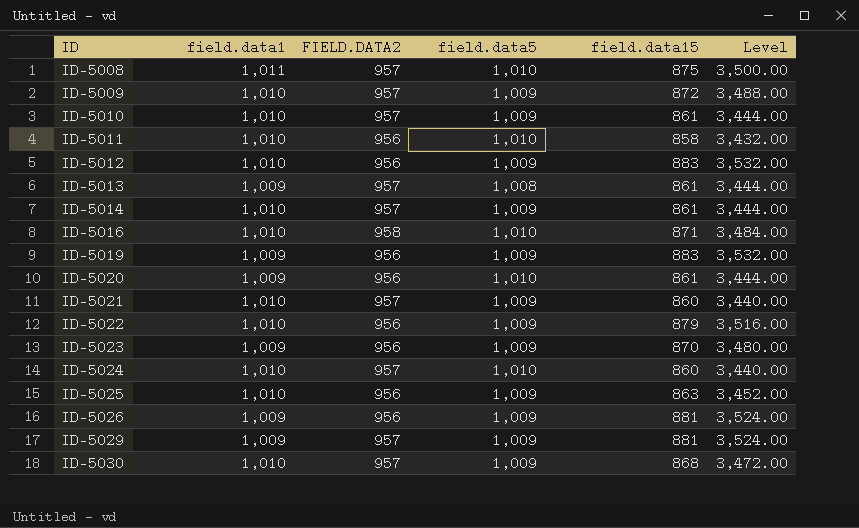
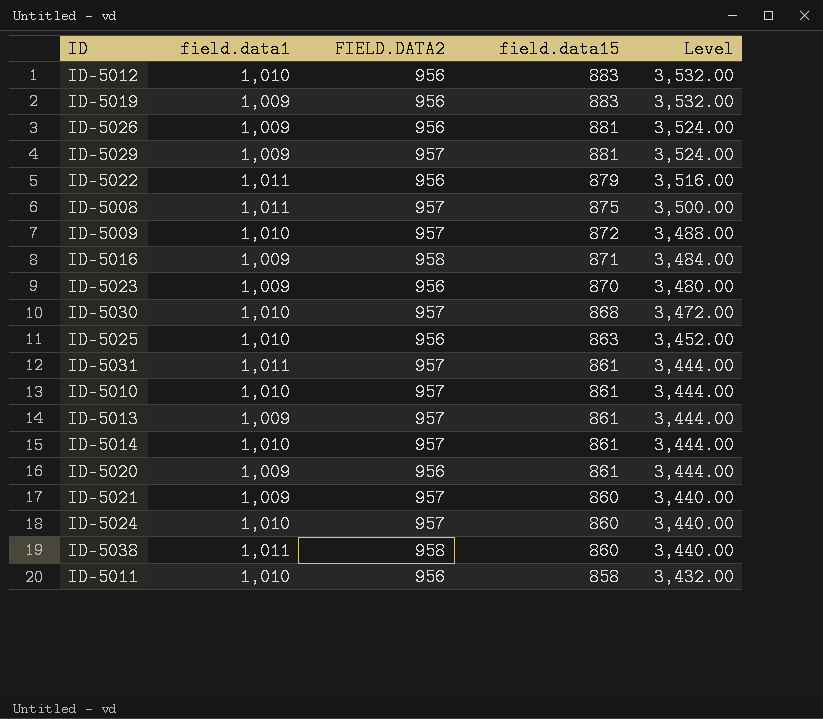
row order: ID ascending -> field.data15 descending
column field.data5 | position: 4 -> none
ID-5022 | field.data1: 1,010 -> 1,011
ID-5016 | field.data1: 1,010 -> 1,009
row ID-5031: none -> 1,011 | 957 | 861 | 3,444.00
ID-5021 | field.data1: 1,010 -> 1,009
row ID-5038: none -> 1,011 | 958 | 860 | 3,440.00

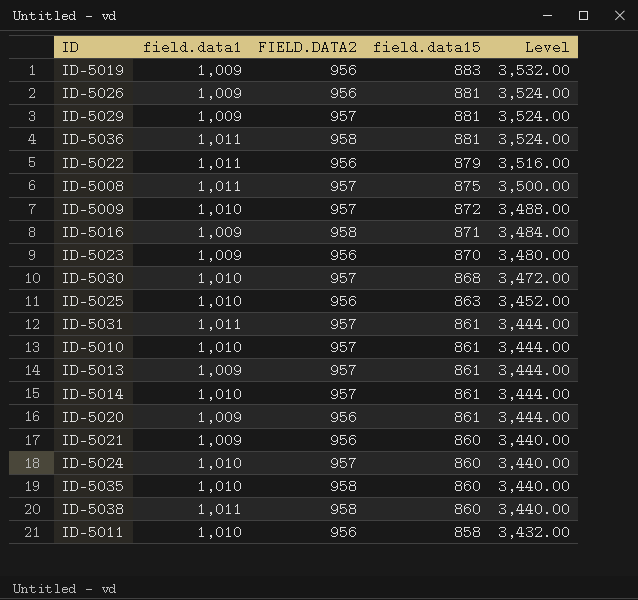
row ID-5012: 1,010 | 956 | 883 | 3,532.00 -> none
row ID-5036: none -> 1,011 | 958 | 881 | 3,524.00
ID-5021 | FIELD.DATA2: 957 -> 956
row ID-5035: none -> 1,010 | 958 | 860 | 3,440.00

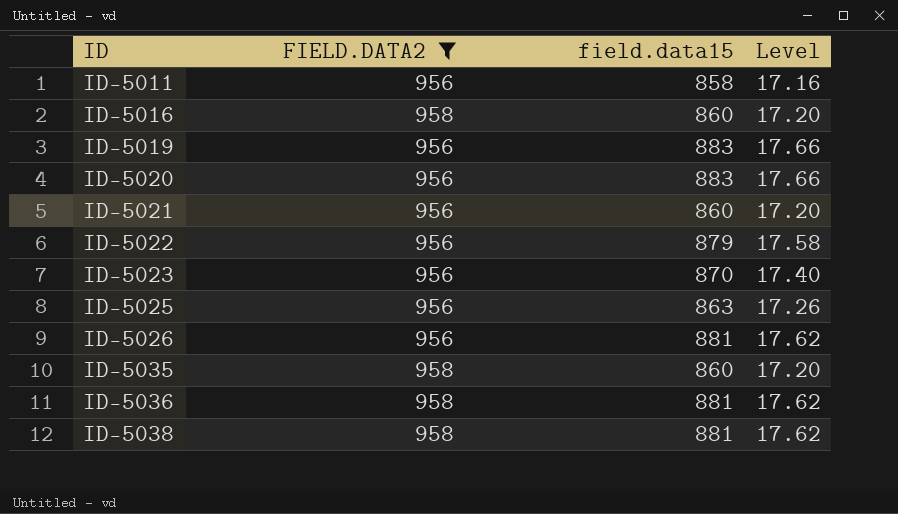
filter: none -> FIELD.DATA2 != 957
row order: field.data15 descending -> ID ascending
column field.data1 | position: 2 -> none
column Level | formula: [field.data15] * 4 -> [field.data15] * 0.02
ID-5016 | field.data15: 871 -> 860
ID-5020 | field.data15: 861 -> 883
ID-5038 | field.data15: 860 -> 881

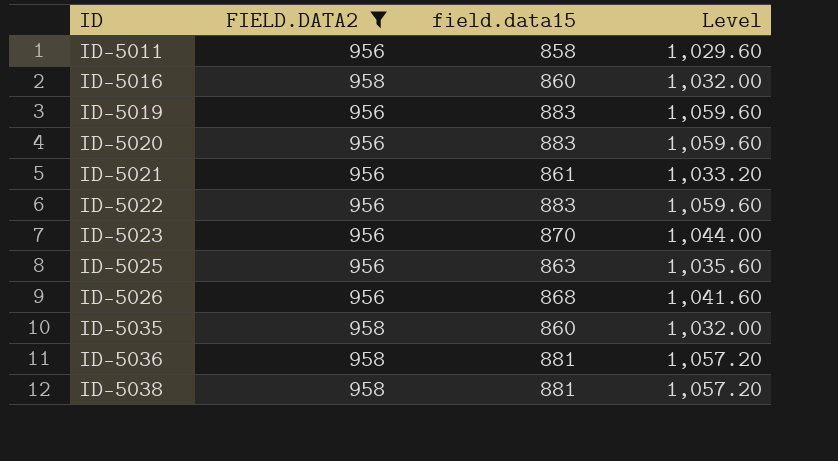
column Level | formula: [field.data15] * 0.02 -> [field.data15] * 1.2
ID-5021 | field.data15: 860 -> 861
ID-5022 | field.data15: 879 -> 883
ID-5026 | field.data15: 881 -> 868

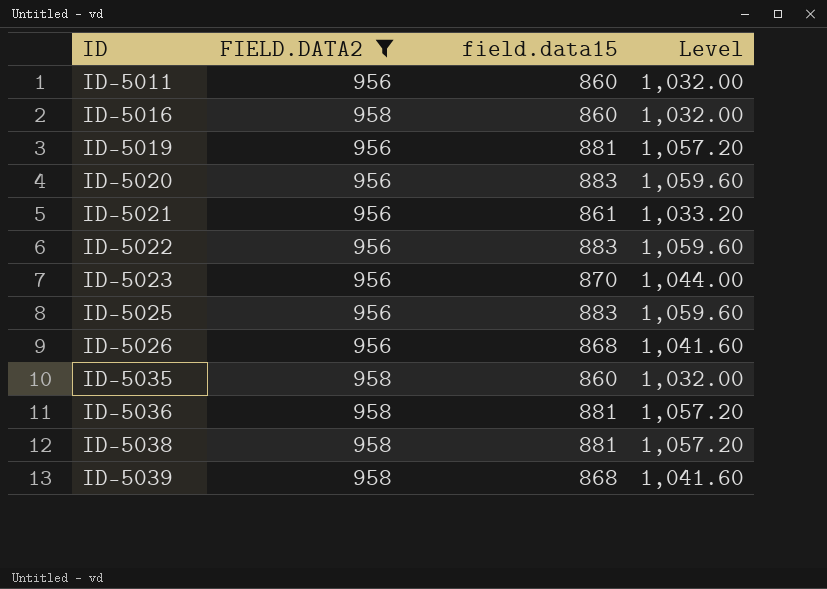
ID-5011 | field.data15: 858 -> 860
ID-5011 | Level: 1,029.60 -> 1,032.00
ID-5019 | field.data15: 883 -> 881
ID-5019 | Level: 1,059.60 -> 1,057.20
ID-5025 | field.data15: 863 -> 883
ID-5025 | Level: 1,035.60 -> 1,059.60
row ID-5039: none -> 958 | 868 | 1,041.60

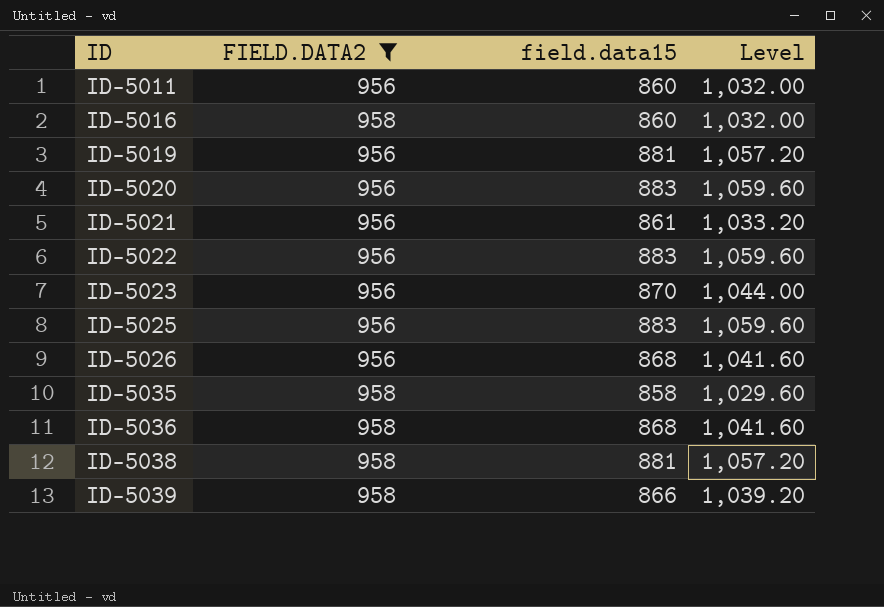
ID-5035 | field.data15: 860 -> 858
ID-5035 | Level: 1,032.00 -> 1,029.60
ID-5036 | field.data15: 881 -> 868
ID-5036 | Level: 1,057.20 -> 1,041.60
ID-5039 | field.data15: 868 -> 866
ID-5039 | Level: 1,041.60 -> 1,039.20

